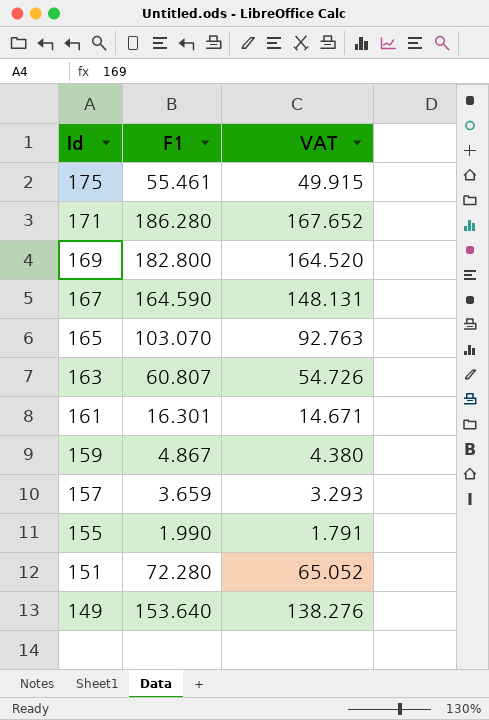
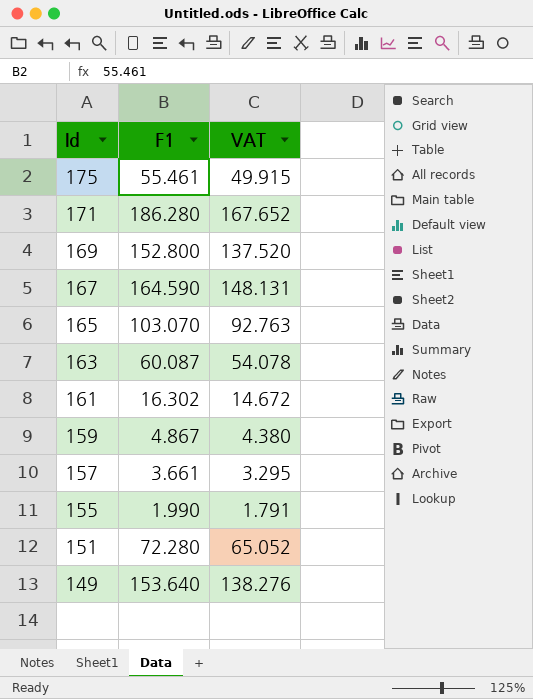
169 | F1: 182.800 -> 152.800
169 | VAT: 164.520 -> 137.520
163 | F1: 60.807 -> 60.087
163 | VAT: 54.726 -> 54.078
161 | F1: 16.301 -> 16.302
161 | VAT: 14.671 -> 14.672
157 | F1: 3.659 -> 3.661
157 | VAT: 3.293 -> 3.295

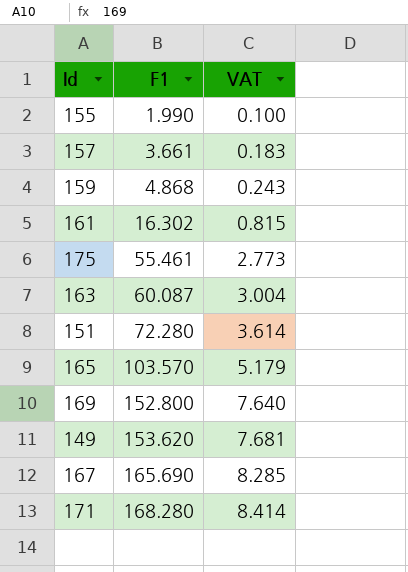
row order: Id descending -> F1 ascending
column VAT | formula: [F1] * 0.9 -> [F1] * 0.05
159 | F1: 4.867 -> 4.868
165 | F1: 103.070 -> 103.570
149 | F1: 153.640 -> 153.620
167 | F1: 164.590 -> 165.690
171 | F1: 186.280 -> 168.280

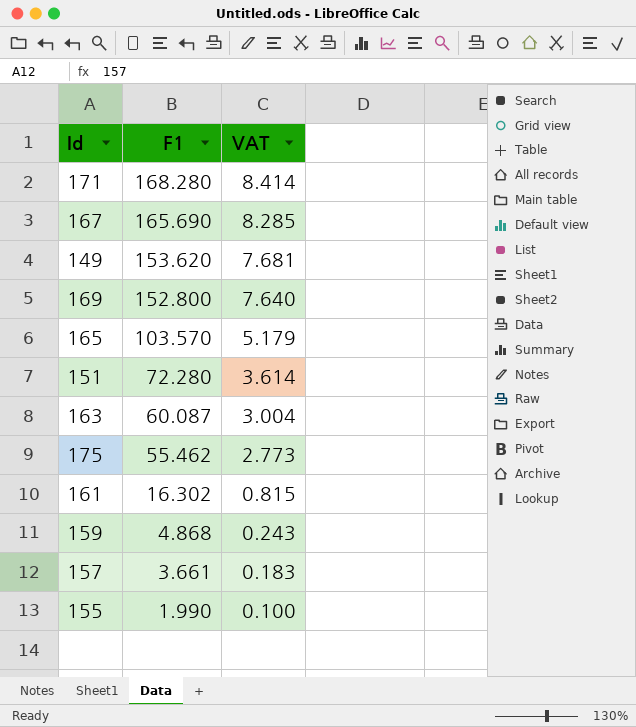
row order: F1 ascending -> F1 descending
175 | F1: 55.461 -> 55.462

